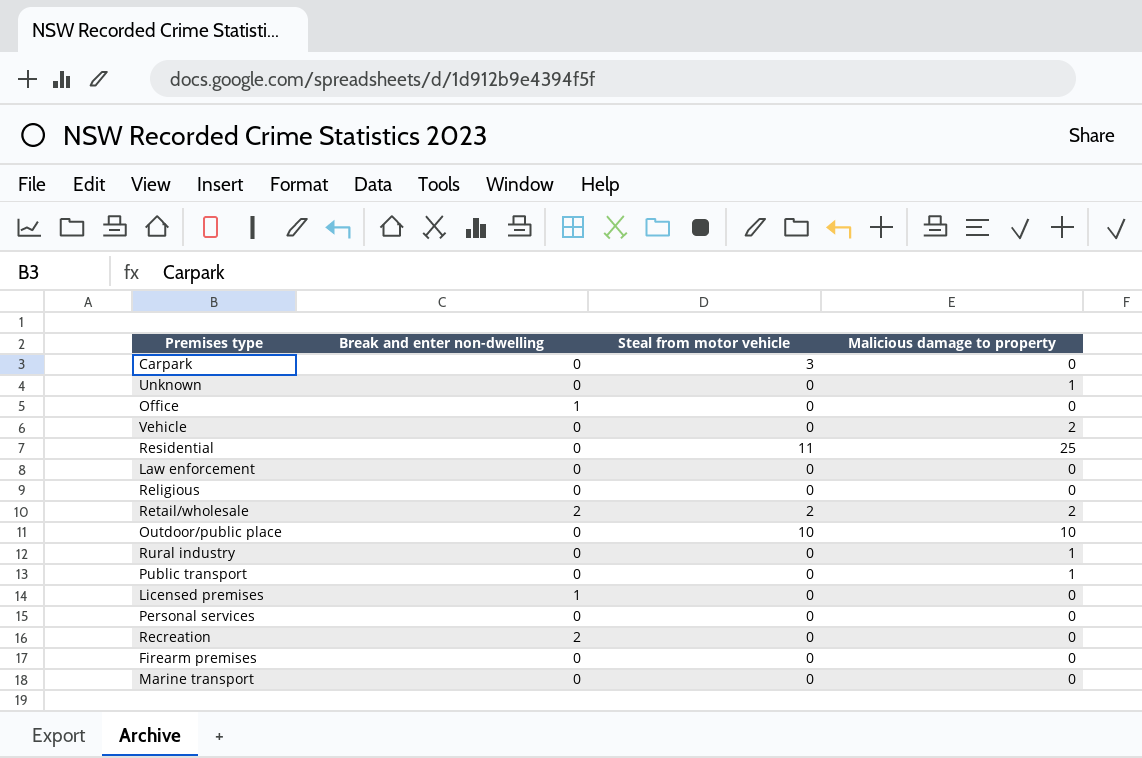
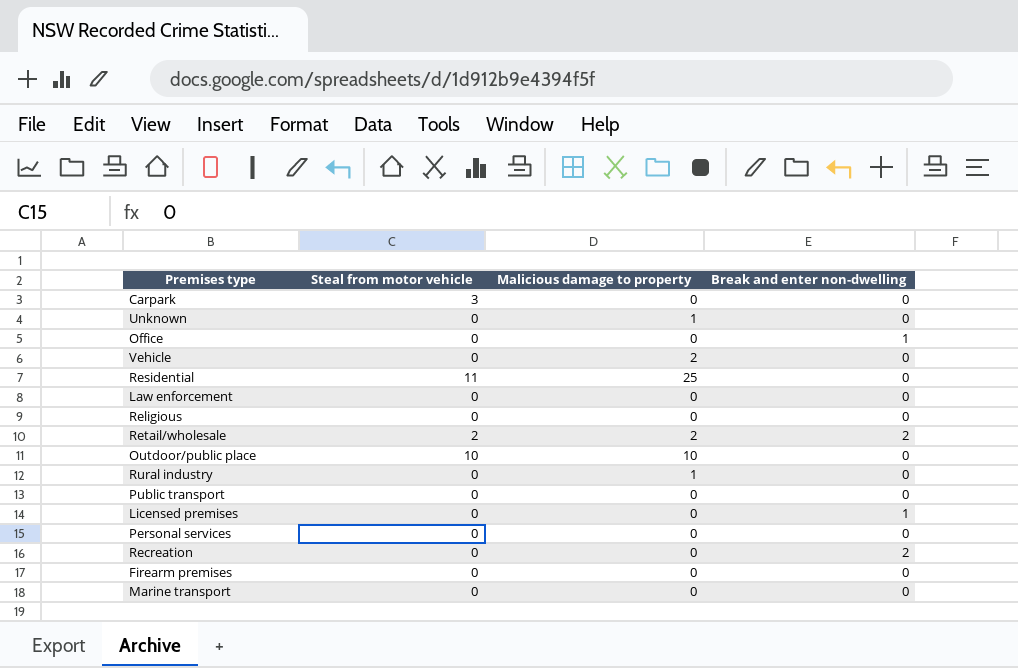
column Break and enter non-dwelling | position: 2 -> 4
Public transport | Malicious damage to property: 1 -> 0

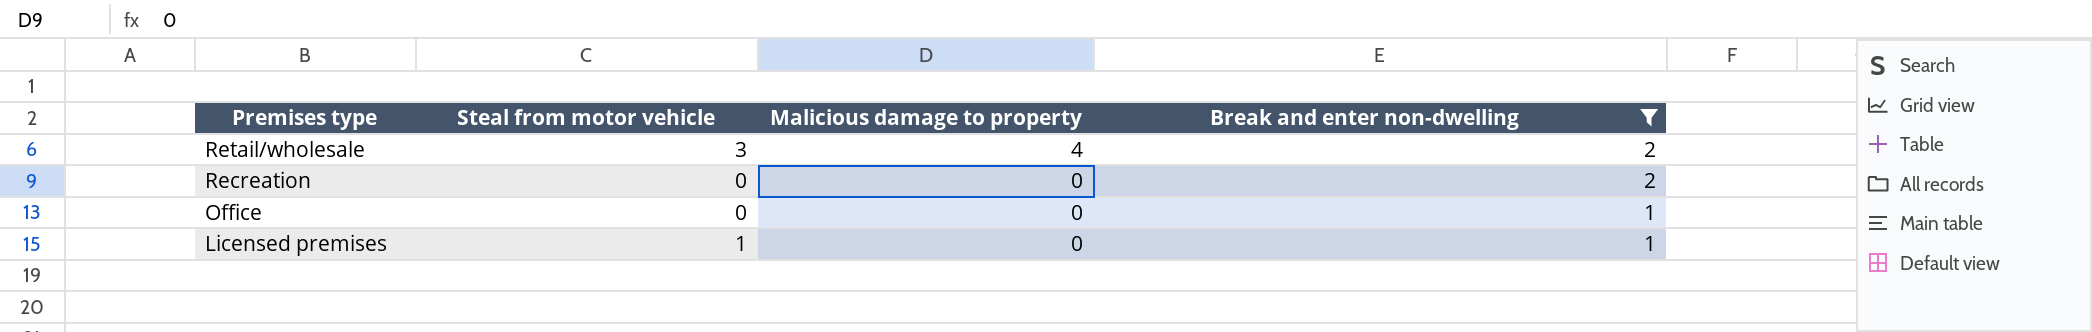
filter: none -> Break and enter non-dwelling != 0
row order: none -> Premises type descending
Retail/wholesale | Steal from motor vehicle: 2 -> 3
Retail/wholesale | Malicious damage to property: 2 -> 4
Licensed premises | Steal from motor vehicle: 0 -> 1

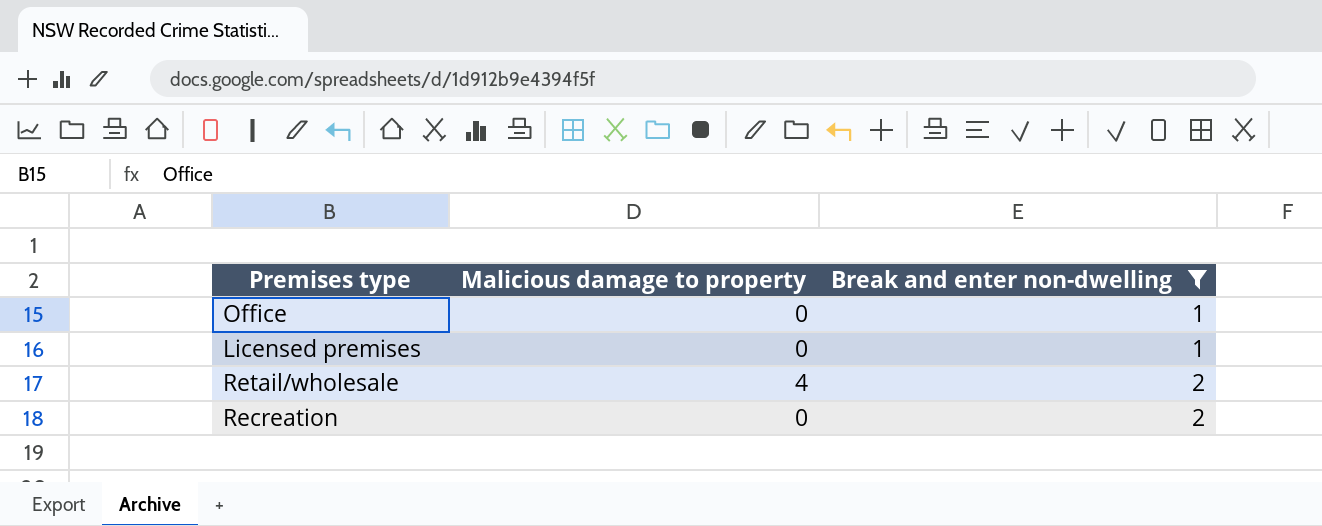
row order: Premises type descending -> Break and enter non-dwelling ascending
column Steal from motor vehicle | position: 2 -> none

